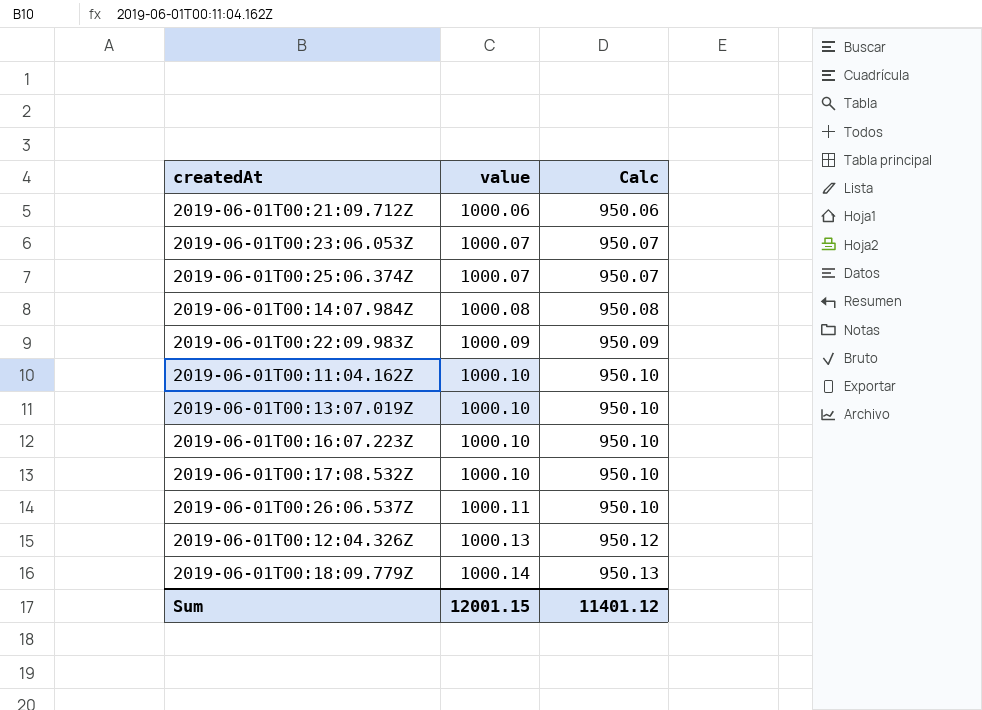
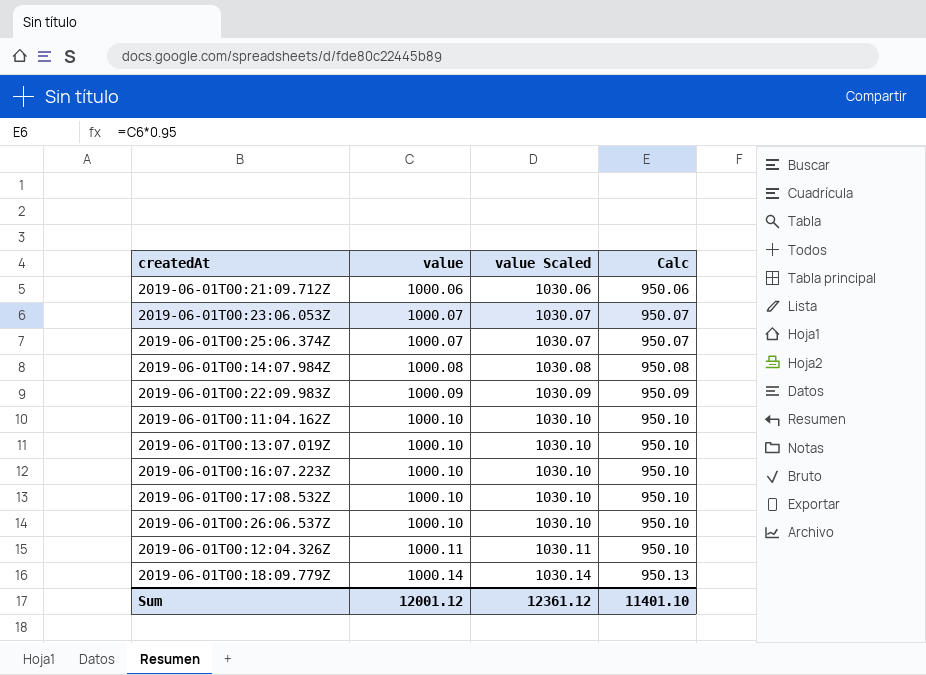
column value Scaled | formula: none -> [value] * 1.03
2019-06-01T00:26:06.537Z | value: 1000.11 -> 1000.10
2019-06-01T00:12:04.326Z | value: 1000.13 -> 1000.11
2019-06-01T00:12:04.326Z | Calc: 950.12 -> 950.10
Sum | value: 12001.15 -> 12001.12
Sum | Calc: 11401.12 -> 11401.10

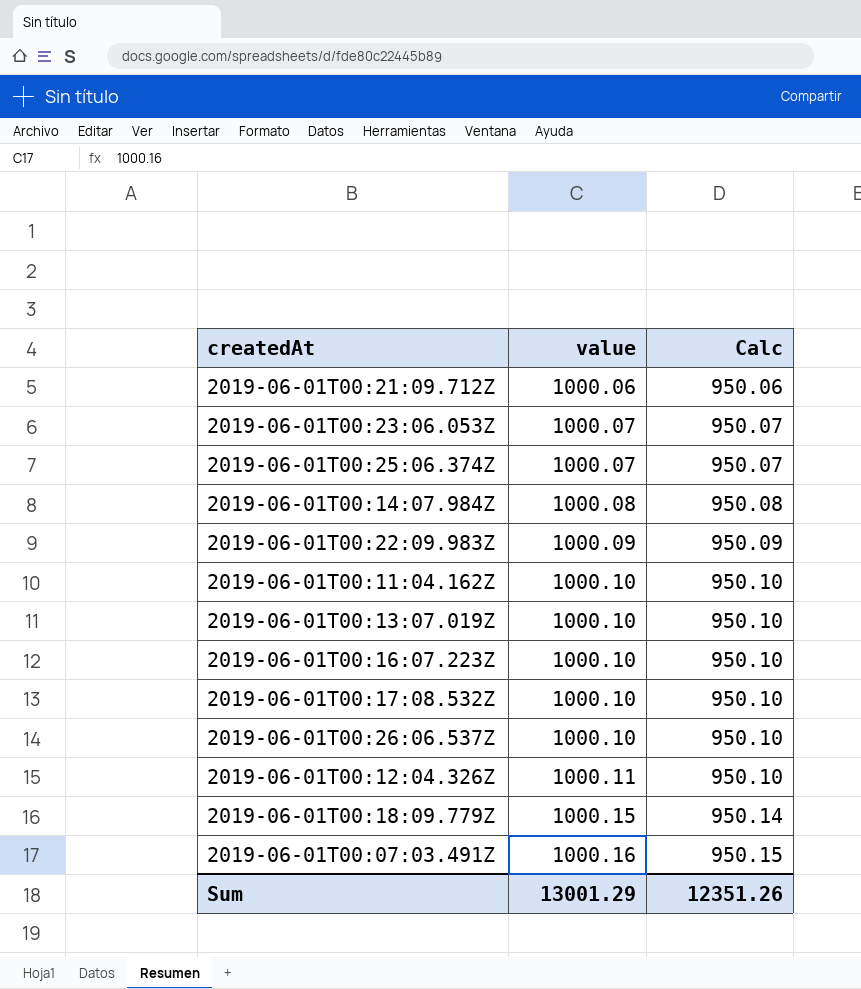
column value Scaled | formula: [value] * 1.03 -> none
2019-06-01T00:18:09.779Z | value: 1000.14 -> 1000.15
2019-06-01T00:18:09.779Z | Calc: 950.13 -> 950.14
row 2019-06-01T00:07:03.491Z: none -> 1000.16 | 950.15
Sum | value: 12001.12 -> 13001.29
Sum | Calc: 11401.10 -> 12351.26

